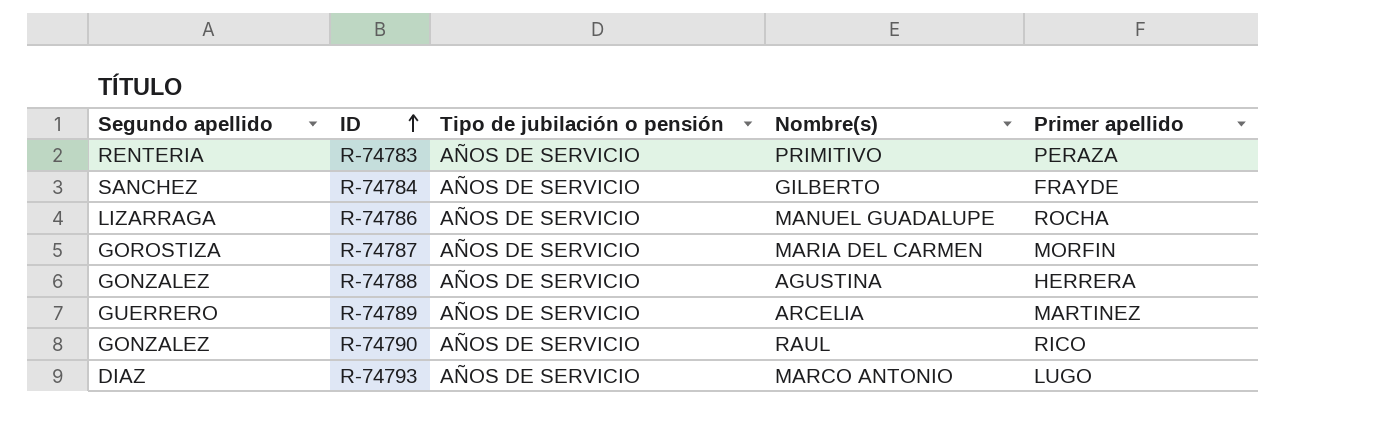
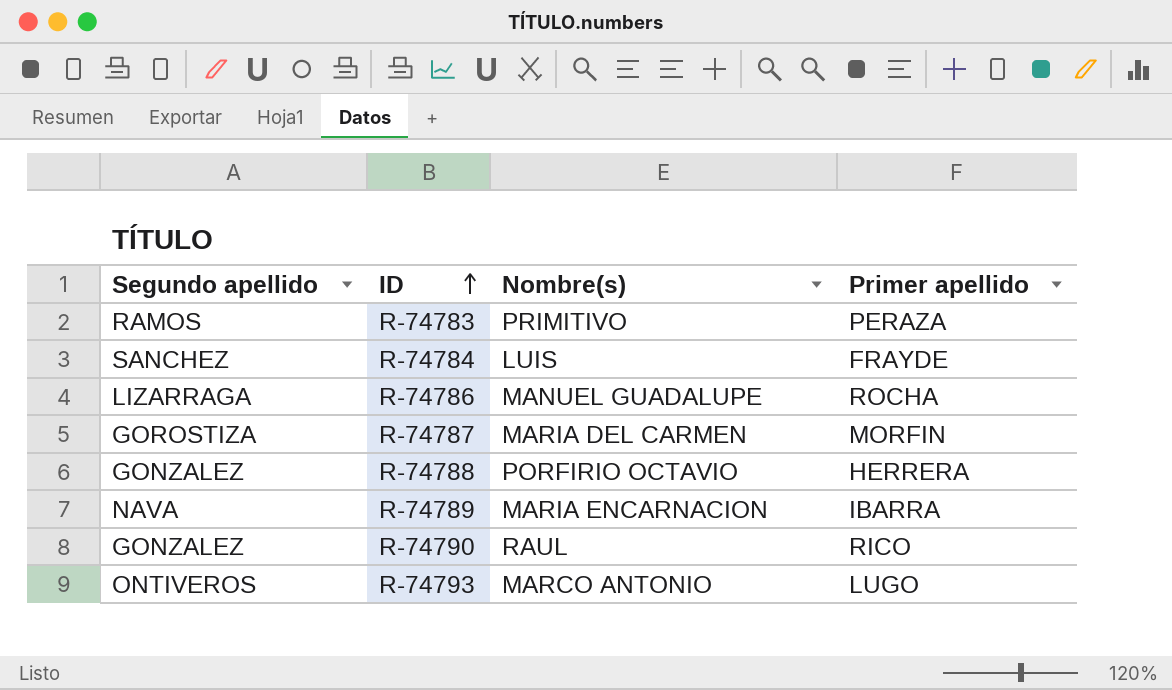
column Tipo de jubilación o pensión | position: 3 -> none
R-74783 | Segundo apellido: RENTERIA -> RAMOS
R-74784 | Nombre(s): GILBERTO -> LUIS
R-74788 | Nombre(s): AGUSTINA -> PORFIRIO OCTAVIO
R-74789 | Segundo apellido: GUERRERO -> NAVA
R-74789 | Nombre(s): ARCELIA -> MARIA ENCARNACION
R-74789 | Primer apellido: MARTINEZ -> IBARRA
R-74793 | Segundo apellido: DIAZ -> ONTIVEROS

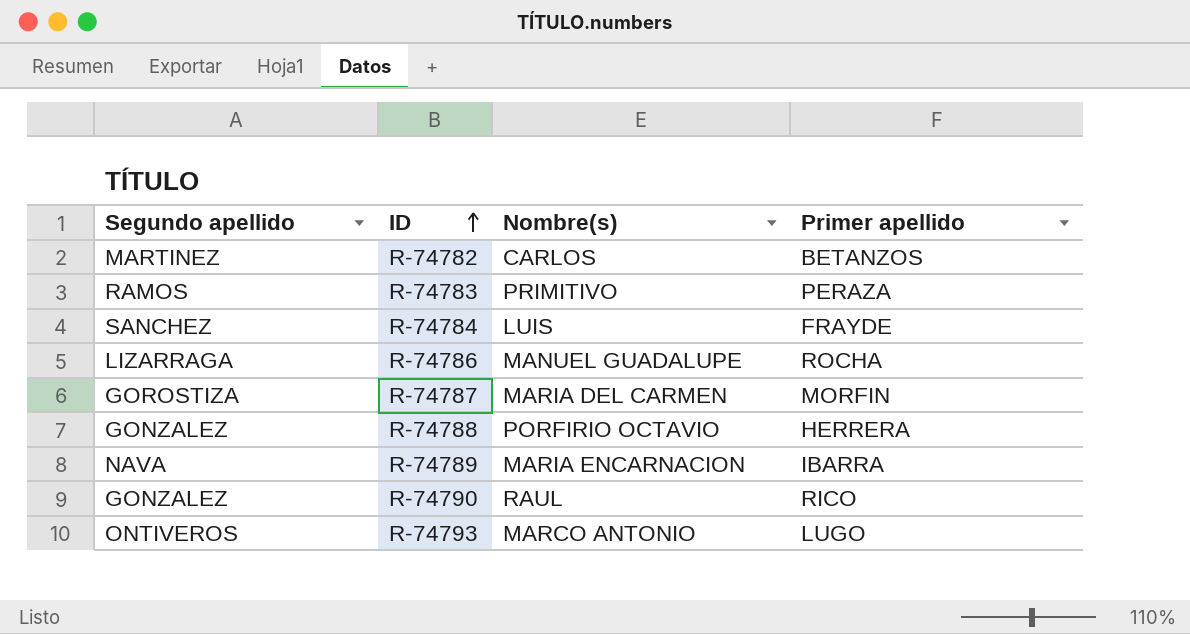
row R-74782: none -> MARTINEZ | CARLOS | BETANZOS

